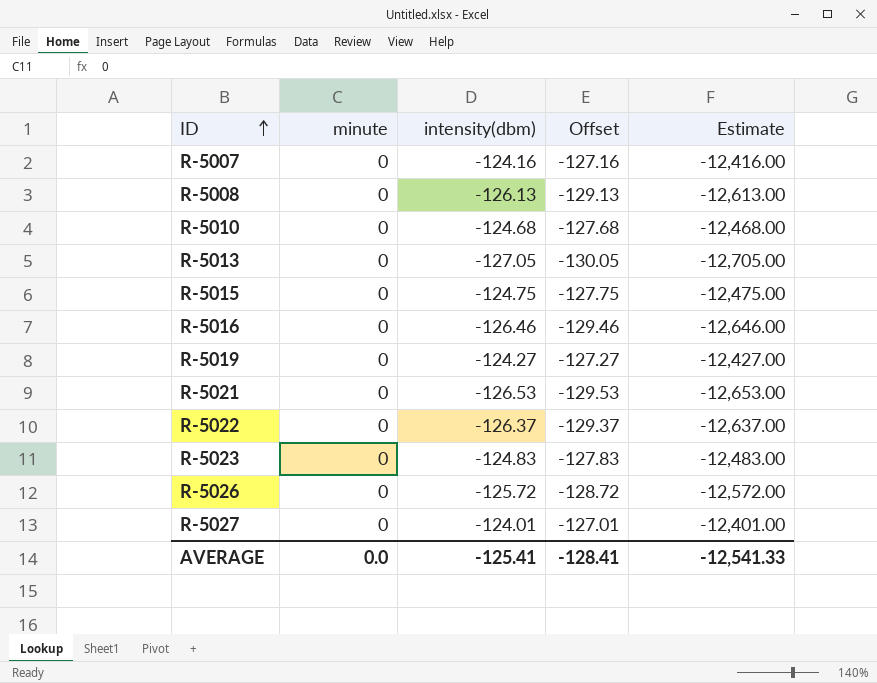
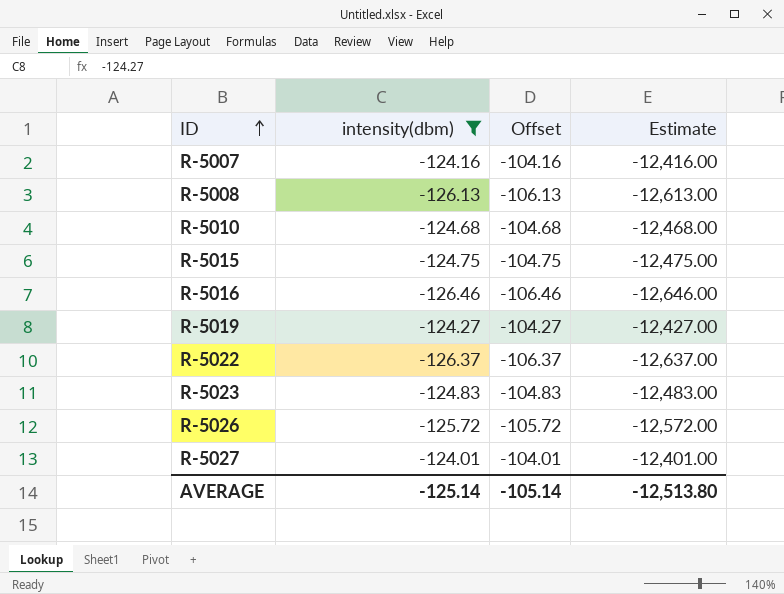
filter: none -> intensity(dbm) >= -126.46
column minute | position: 2 -> none
column Offset | formula: [intensity(dbm)] - 3 -> [intensity(dbm)] + 20
AVERAGE | intensity(dbm): -125.41 -> -125.14
AVERAGE | Offset: -128.41 -> -105.14
AVERAGE | Estimate: -12,541.33 -> -12,513.80

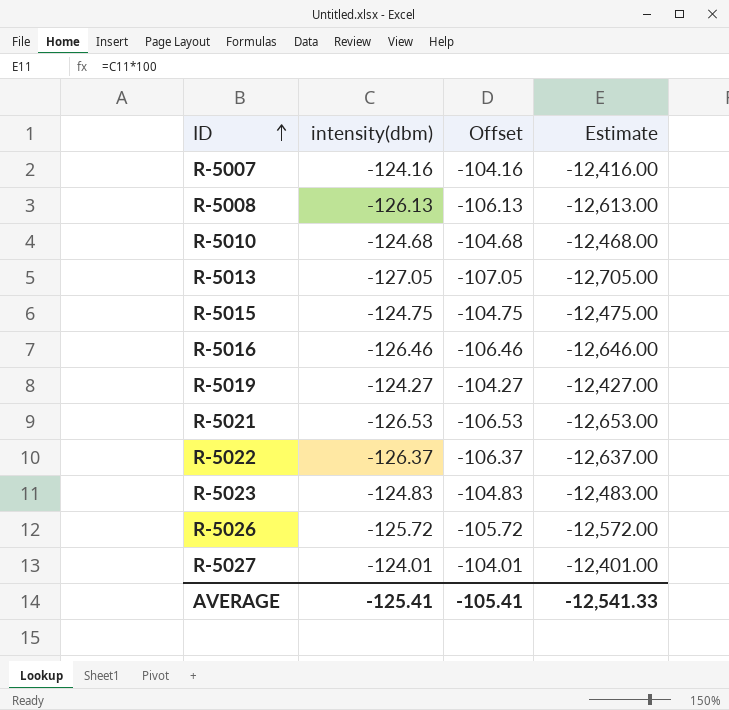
filter: intensity(dbm) >= -126.46 -> none
AVERAGE | intensity(dbm): -125.14 -> -125.41
AVERAGE | Offset: -105.14 -> -105.41
AVERAGE | Estimate: -12,513.80 -> -12,541.33

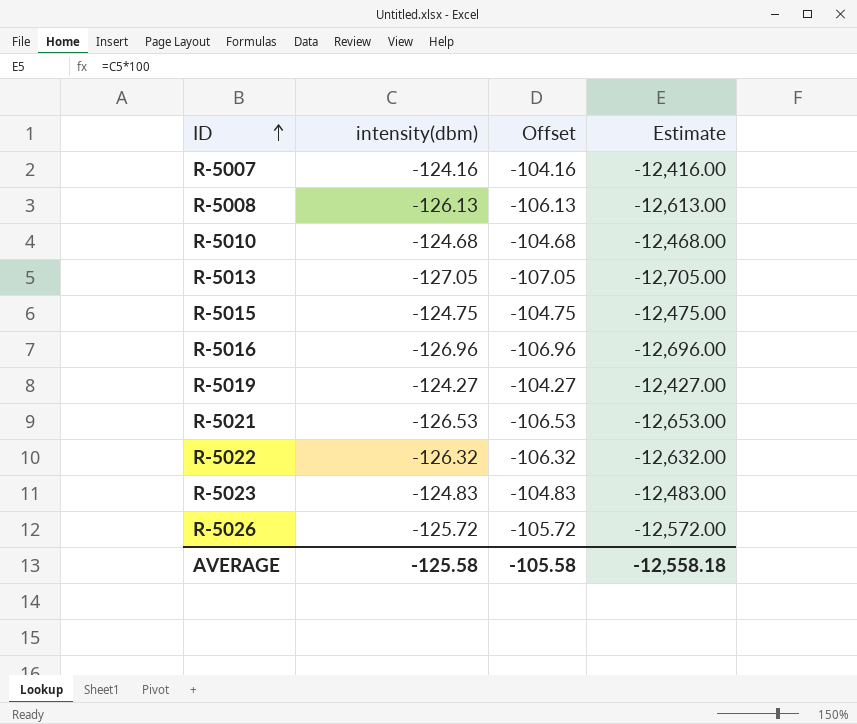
row R-5027: -124.01 | -104.01 | -12,401.00 -> none
R-5016 | intensity(dbm): -126.46 -> -126.96
R-5016 | Offset: -106.46 -> -106.96
R-5016 | Estimate: -12,646.00 -> -12,696.00
R-5022 | intensity(dbm): -126.37 -> -126.32
R-5022 | Offset: -106.37 -> -106.32
R-5022 | Estimate: -12,637.00 -> -12,632.00
AVERAGE | intensity(dbm): -125.41 -> -125.58
AVERAGE | Offset: -105.41 -> -105.58
AVERAGE | Estimate: -12,541.33 -> -12,558.18

